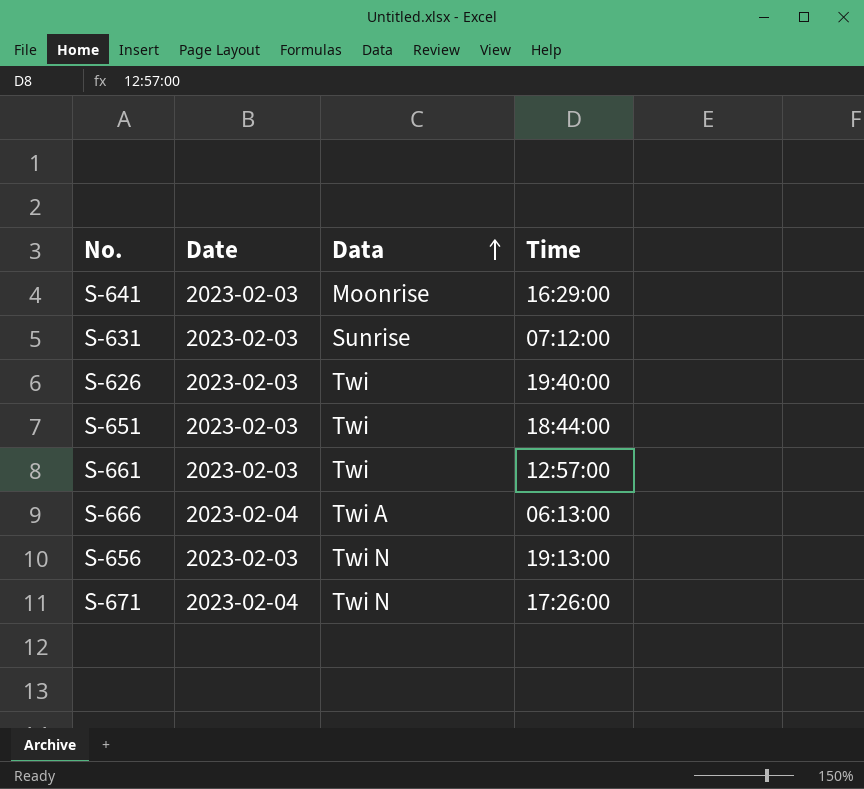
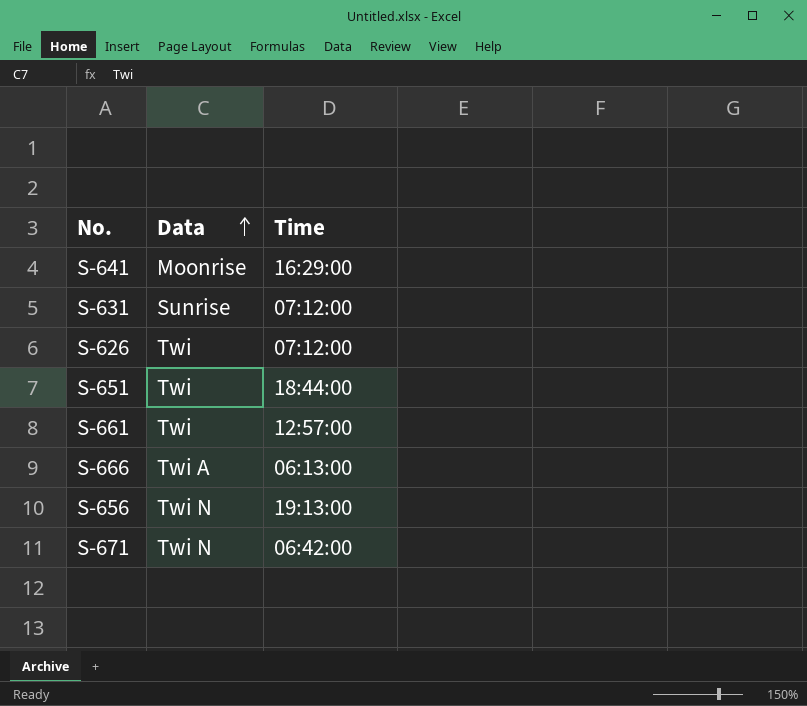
column Date | position: 2 -> none
S-626 | Time: 19:40:00 -> 07:12:00
S-671 | Time: 17:26:00 -> 06:42:00

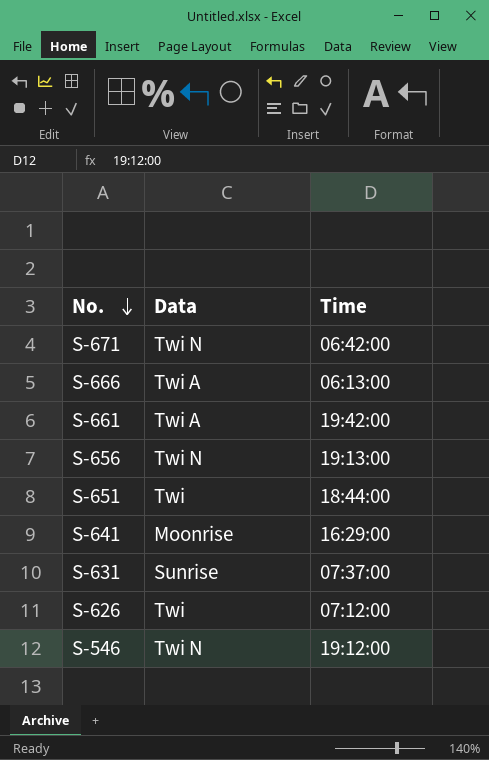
row order: Data ascending -> No. descending
S-661 | Data: Twi -> Twi A
S-661 | Time: 12:57:00 -> 19:42:00
S-631 | Time: 07:12:00 -> 07:37:00
row S-546: none -> Twi N | 19:12:00

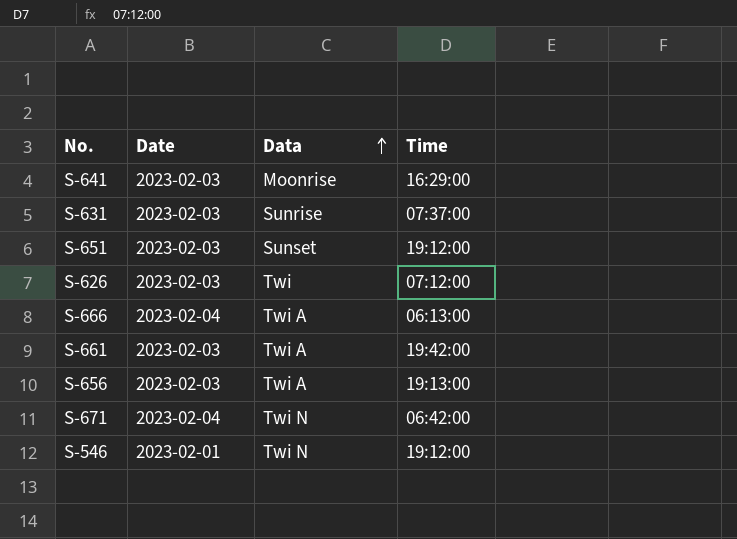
row order: No. descending -> Data ascending
column Date | position: none -> 2
S-651 | Data: Twi -> Sunset
S-651 | Time: 18:44:00 -> 19:12:00
S-656 | Data: Twi N -> Twi A

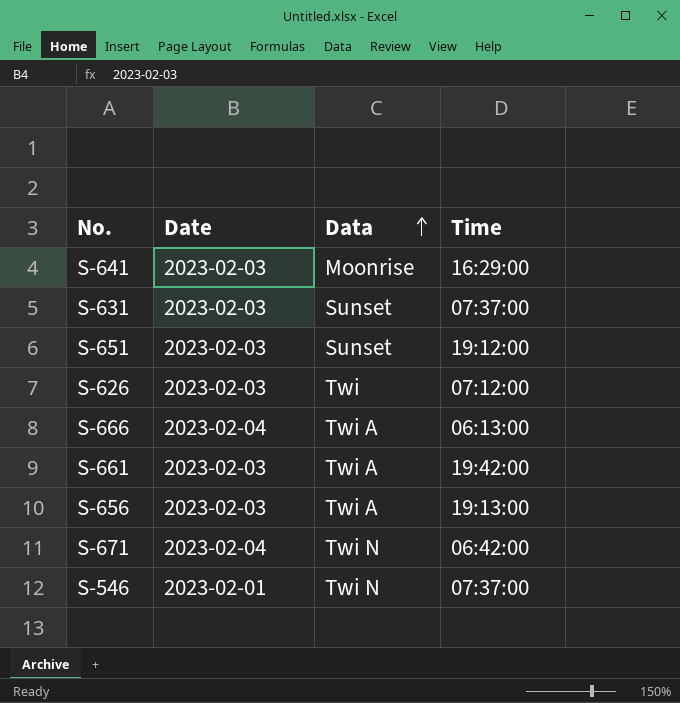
S-631 | Data: Sunrise -> Sunset
S-546 | Time: 19:12:00 -> 07:37:00

